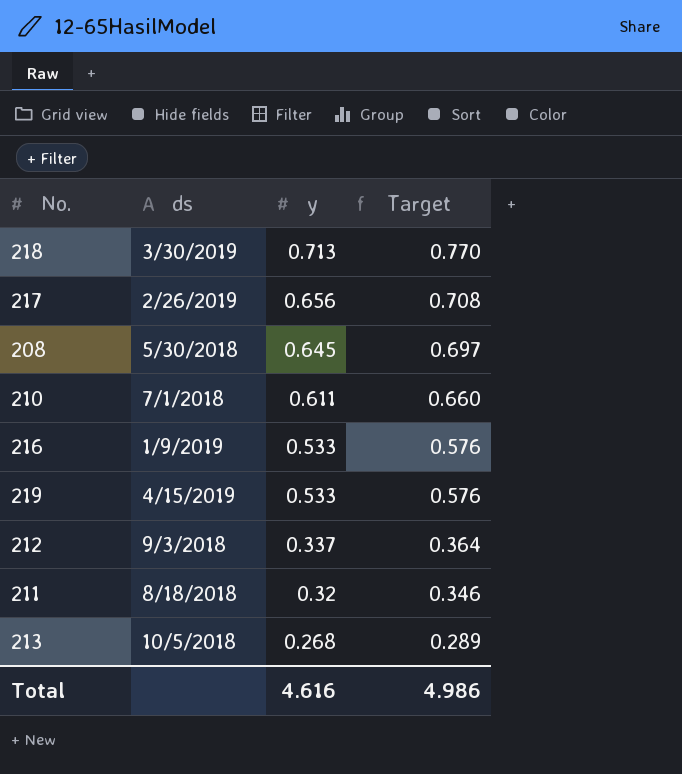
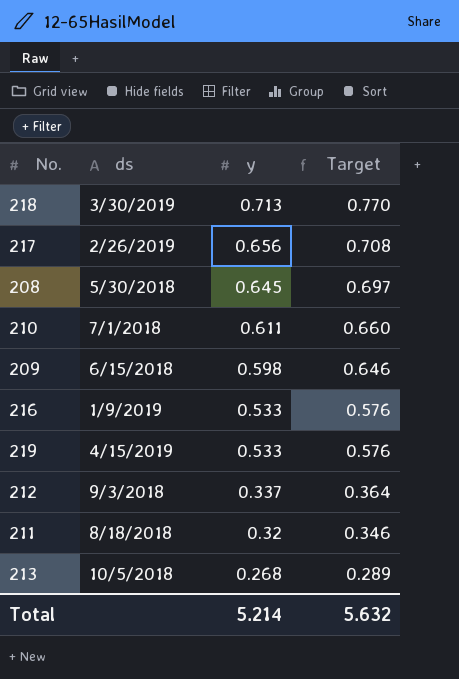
row 209: none -> 6/15/2018 | 0.598 | 0.646
Total | y: 4.616 -> 5.214
Total | Target: 4.986 -> 5.632

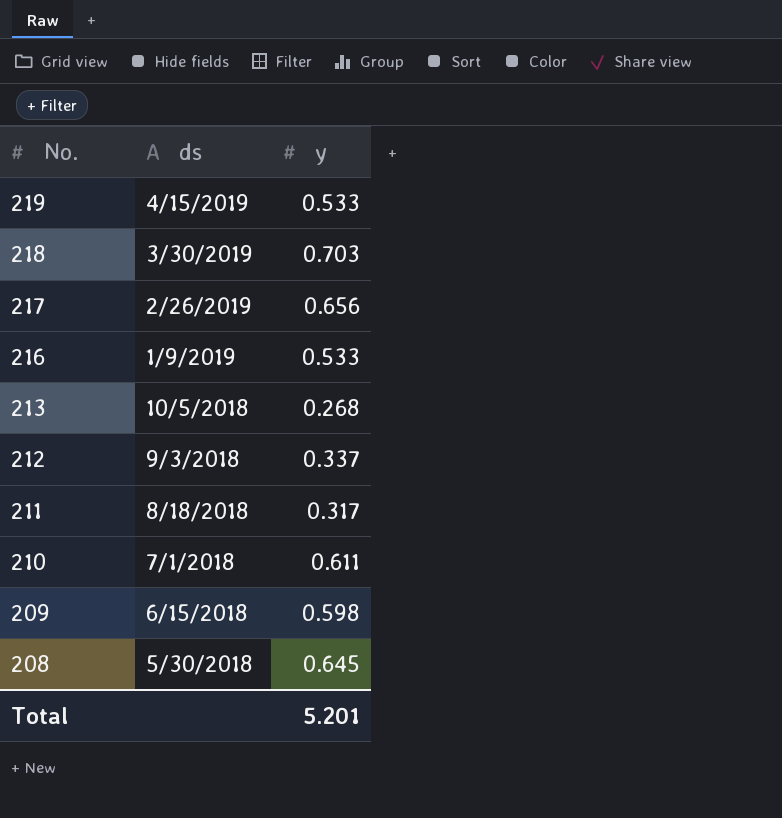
row order: y descending -> No. descending
column Target | formula: [y] * 1.08 -> none
218 | y: 0.713 -> 0.703
211 | y: 0.32 -> 0.317
Total | y: 5.214 -> 5.201

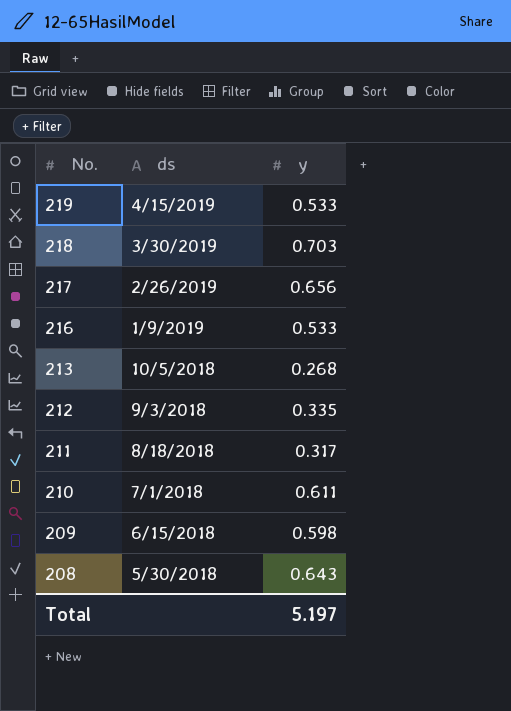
212 | y: 0.337 -> 0.335
208 | y: 0.645 -> 0.643
Total | y: 5.201 -> 5.197

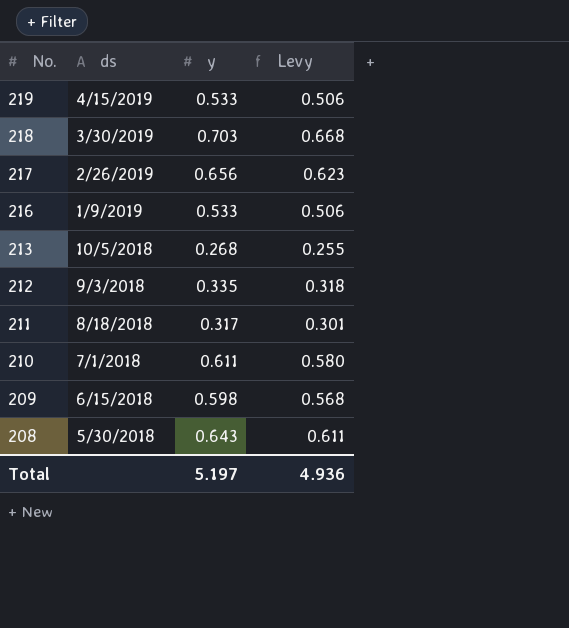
column Levy | formula: none -> [y] * 0.95

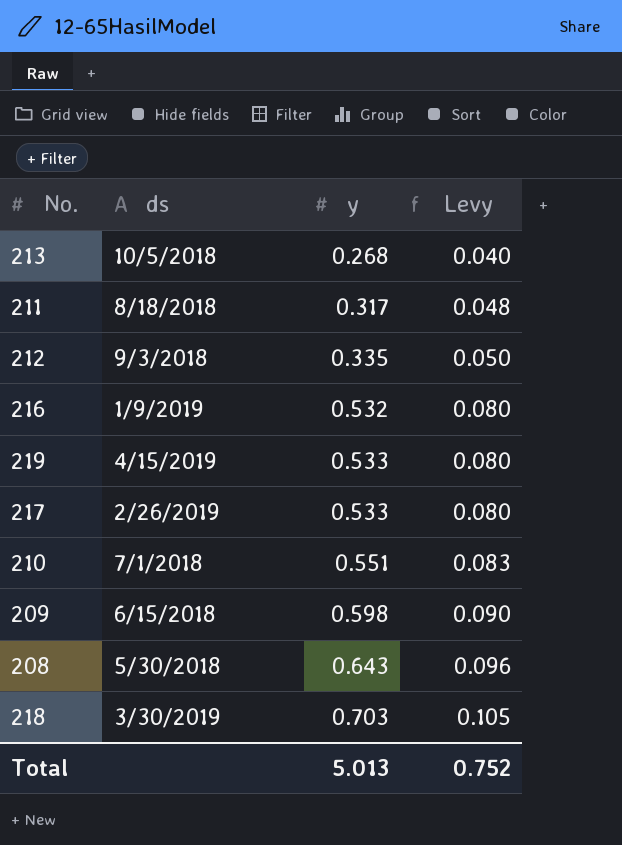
row order: No. descending -> y ascending
column Levy | formula: [y] * 0.95 -> [y] * 0.15
216 | y: 0.533 -> 0.532
217 | y: 0.656 -> 0.533
210 | y: 0.611 -> 0.551
Total | y: 5.197 -> 5.013
Total | Levy: 4.936 -> 0.752

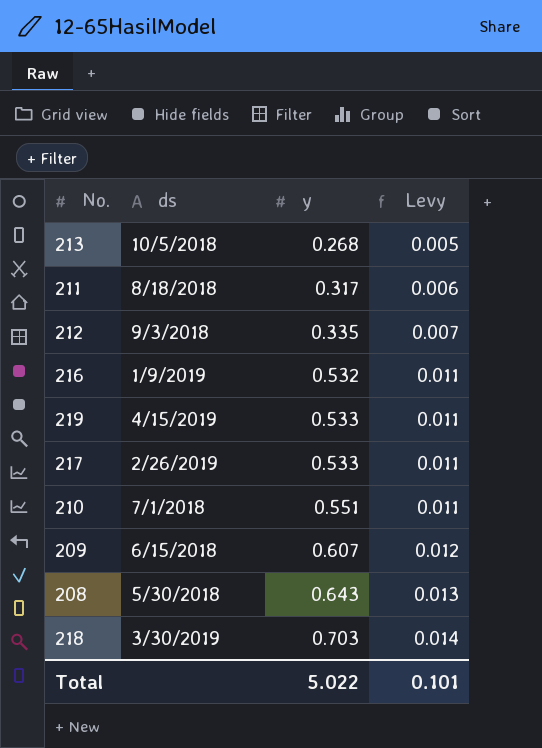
column Levy | formula: [y] * 0.15 -> [y] * 0.02
209 | y: 0.598 -> 0.607
Total | y: 5.013 -> 5.022
Total | Levy: 0.752 -> 0.101

